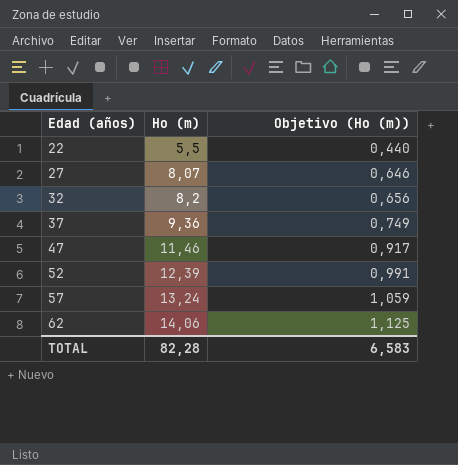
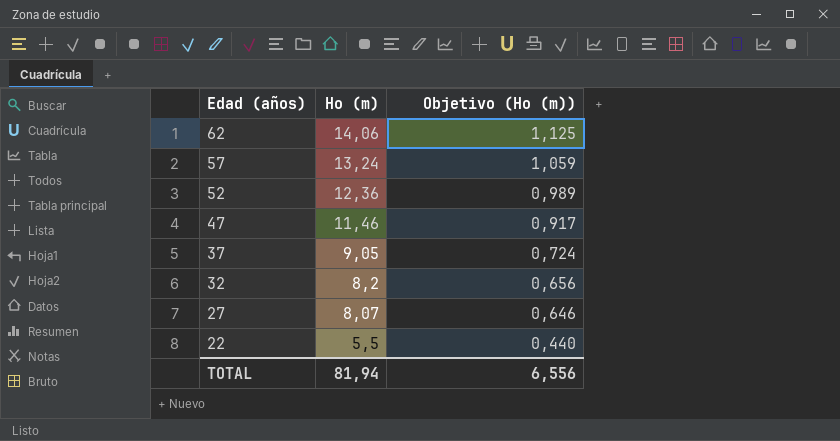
row order: Edad (años) ascending -> Edad (años) descending
52 | Ho (m): 12,39 -> 12,36
52 | Objetivo (Ho (m)): 0,991 -> 0,989
37 | Ho (m): 9,36 -> 9,05
37 | Objetivo (Ho (m)): 0,749 -> 0,724
TOTAL | Ho (m): 82,28 -> 81,94
TOTAL | Objetivo (Ho (m)): 6,583 -> 6,556

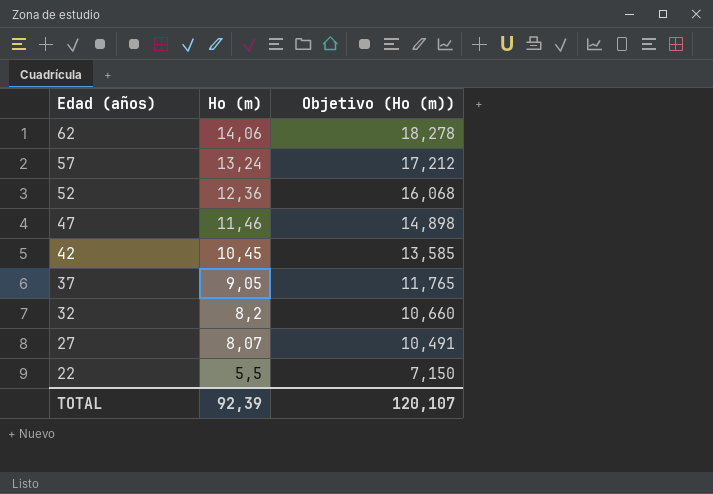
column Objetivo (Ho (m)) | formula: [Ho (m)] * 0,08 -> [Ho (m)] * 1,3
row 42: none -> 10,45 | 13,585
TOTAL | Ho (m): 81,94 -> 92,39
TOTAL | Objetivo (Ho (m)): 6,556 -> 120,107

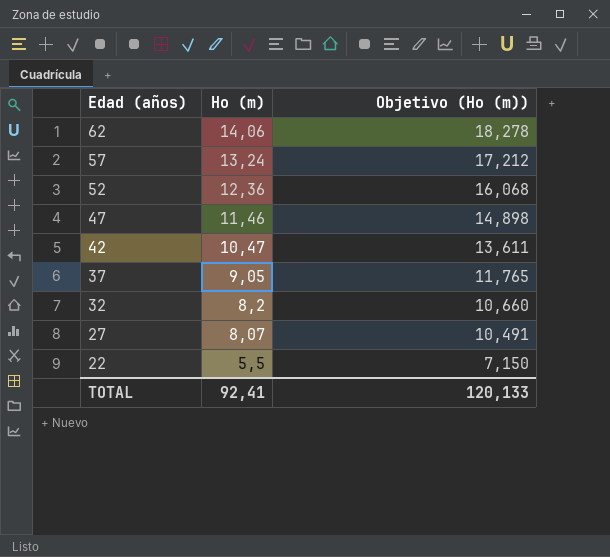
42 | Ho (m): 10,45 -> 10,47
42 | Objetivo (Ho (m)): 13,585 -> 13,611
TOTAL | Ho (m): 92,39 -> 92,41
TOTAL | Objetivo (Ho (m)): 120,107 -> 120,133

